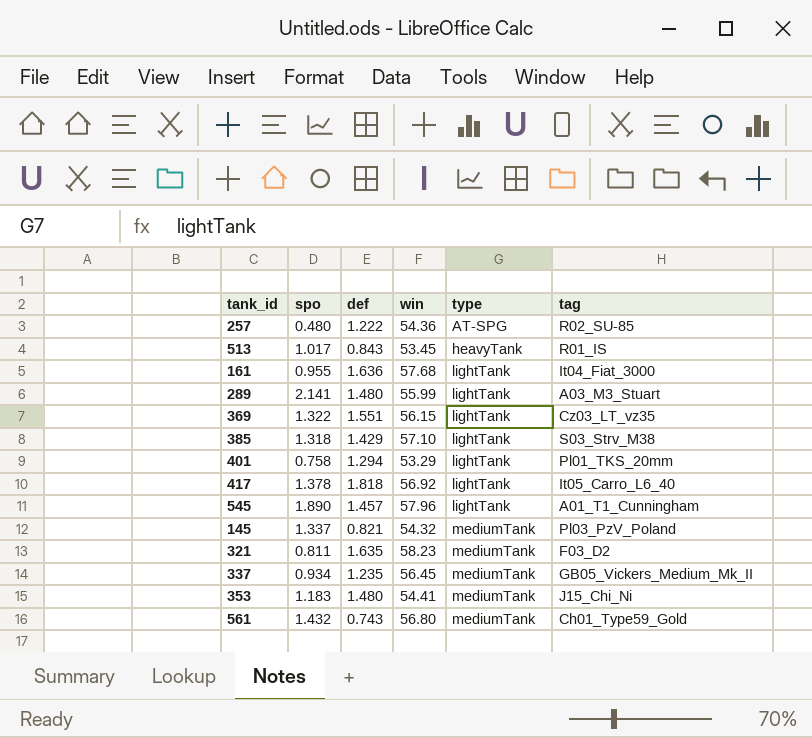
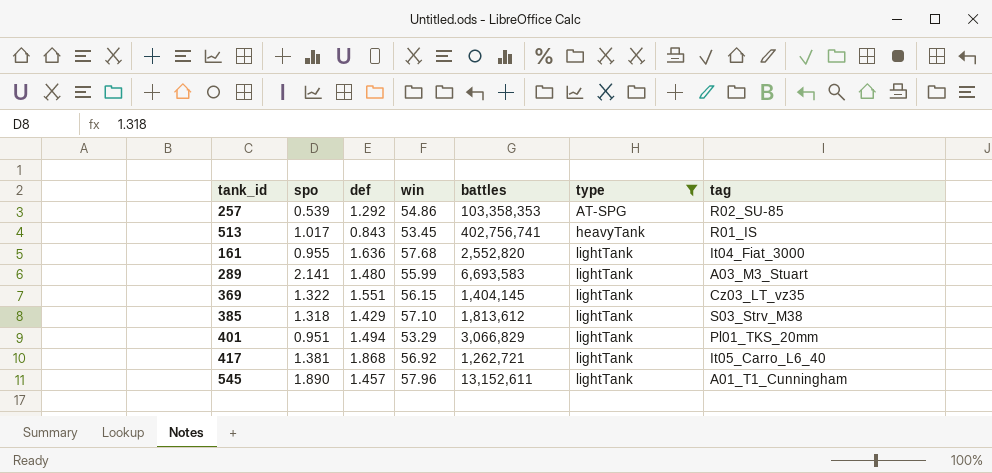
filter: none -> type != mediumTank
column battles | position: none -> 5
257 | spo: 0.480 -> 0.539
257 | def: 1.222 -> 1.292
257 | win: 54.36 -> 54.86
401 | spo: 0.758 -> 0.951
401 | def: 1.294 -> 1.494
417 | spo: 1.378 -> 1.381
417 | def: 1.818 -> 1.868

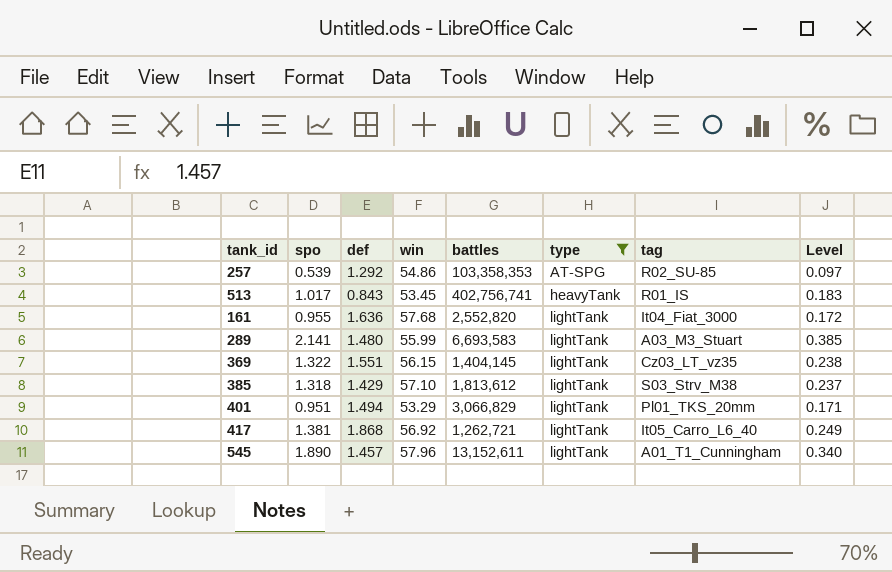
column Level | formula: none -> [spo] * 0.18

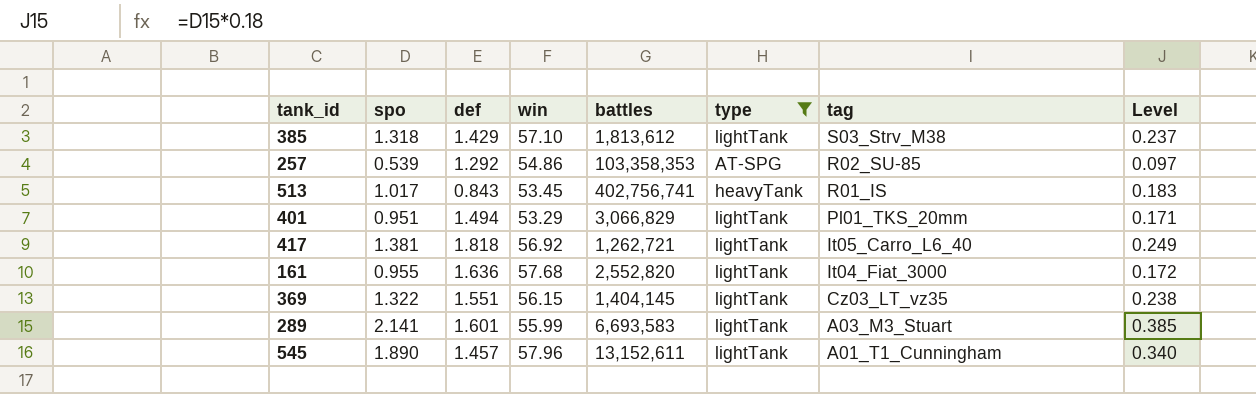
row order: type ascending -> tag descending
417 | def: 1.868 -> 1.818
289 | def: 1.480 -> 1.601

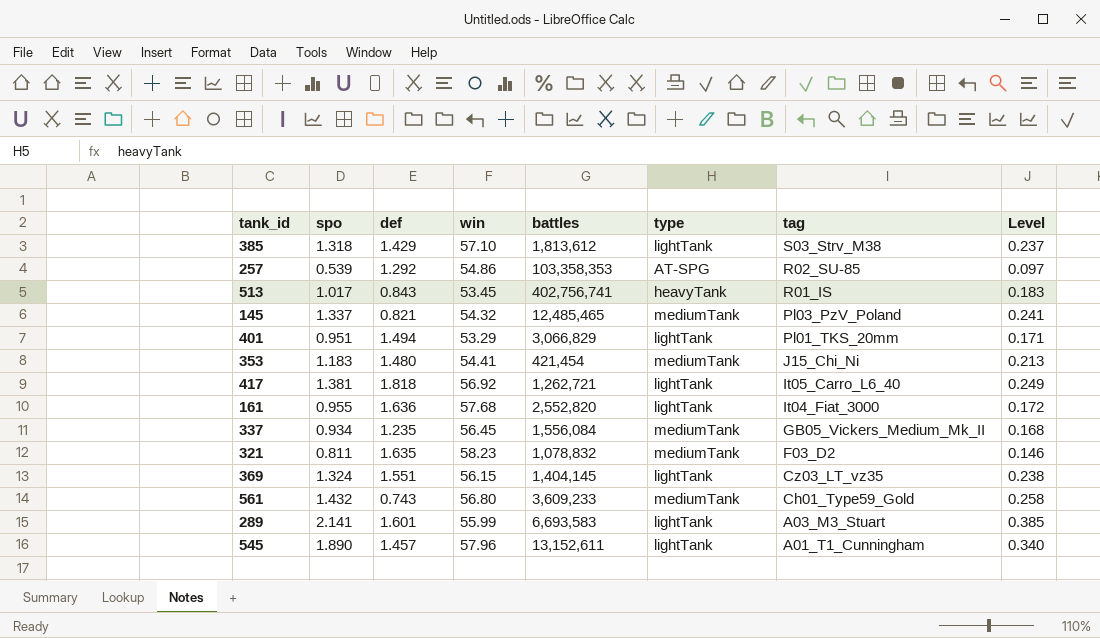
filter: type != mediumTank -> none
369 | spo: 1.322 -> 1.324

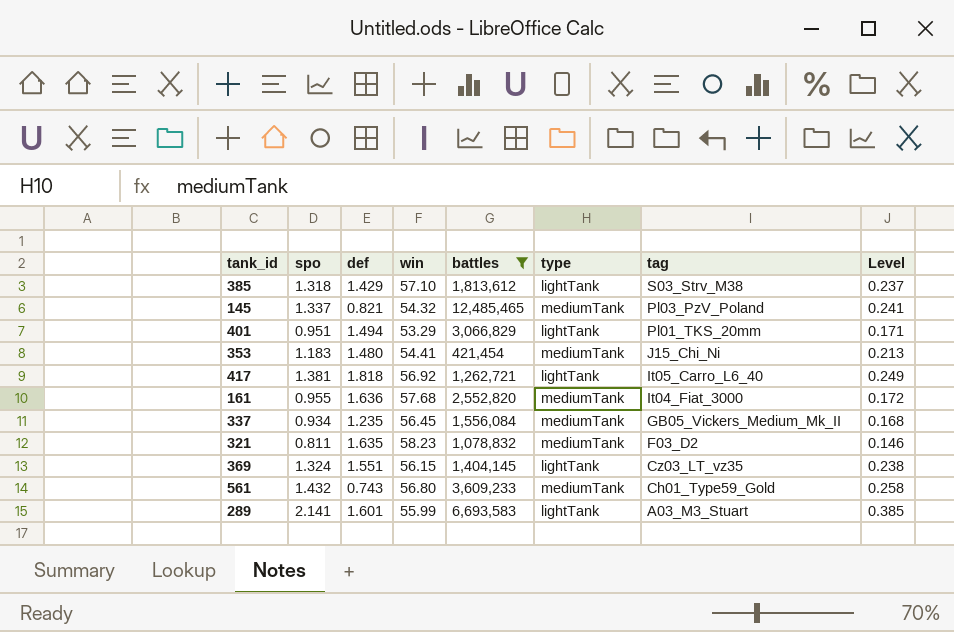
filter: none -> battles <= 12,485,465
161 | type: lightTank -> mediumTank

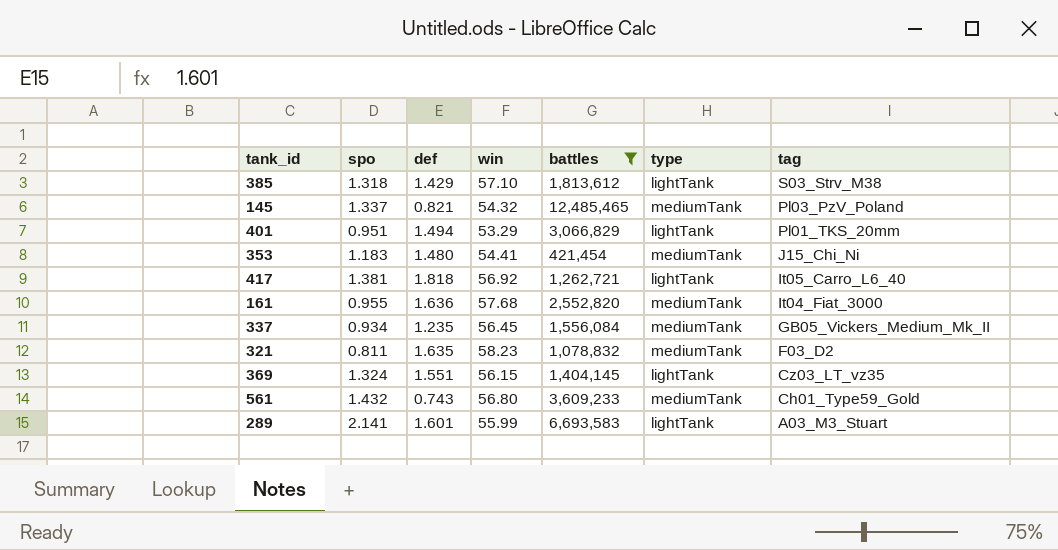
column Level | formula: [spo] * 0.18 -> none

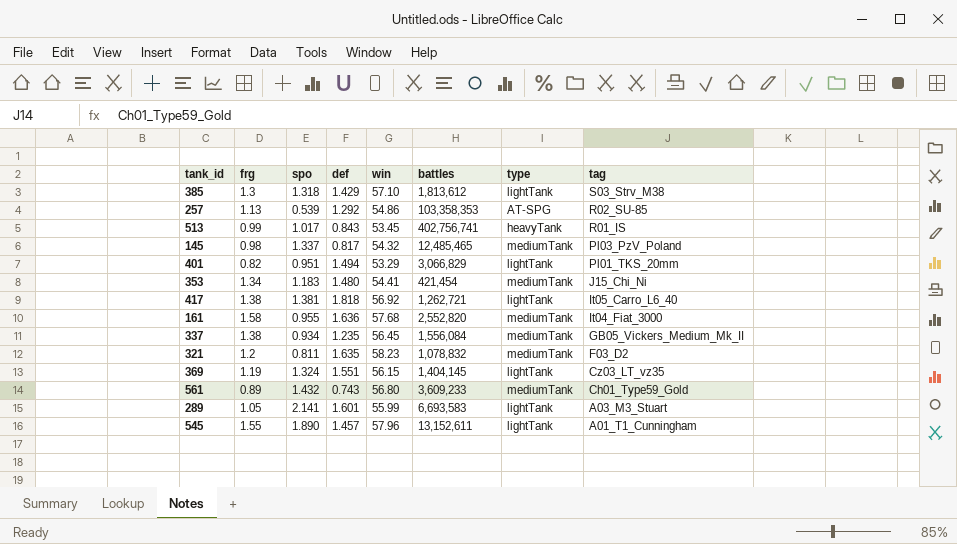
filter: battles <= 12,485,465 -> none
column frg | position: none -> 2
145 | def: 0.821 -> 0.817

